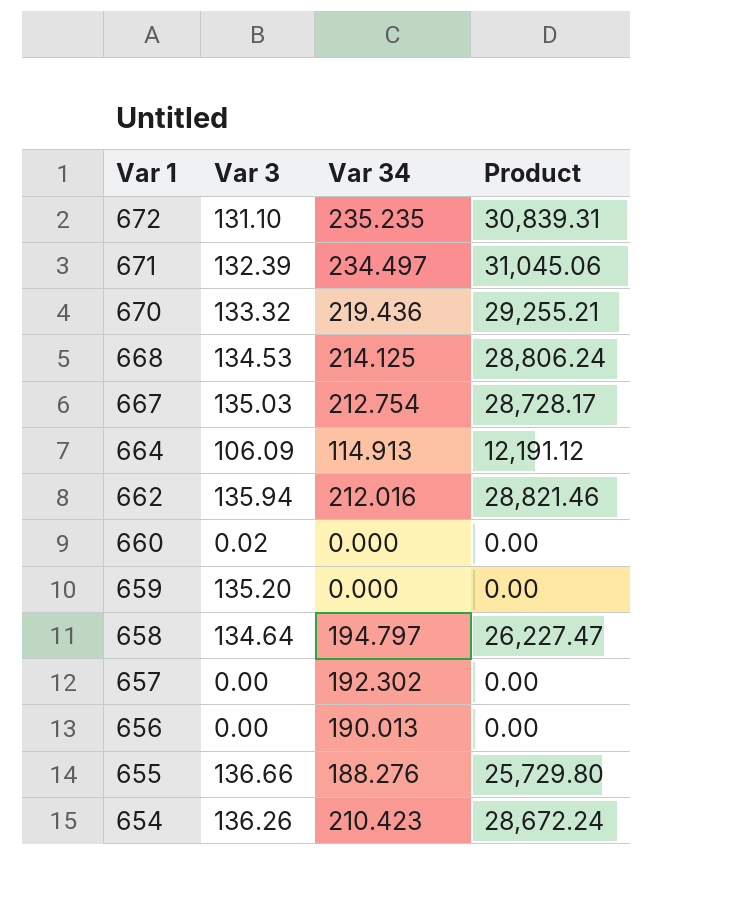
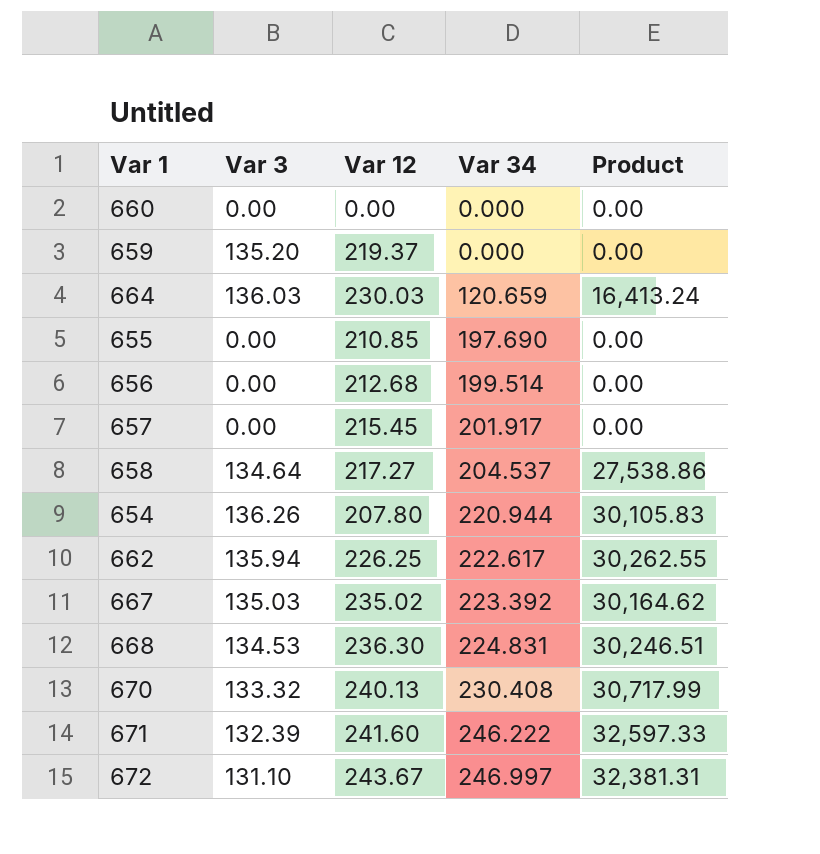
row order: Var 1 descending -> Var 34 ascending
column Var 12 | position: none -> 3
660 | Var 3: 0.02 -> 0.00
664 | Var 3: 106.09 -> 136.03
664 | Var 34: 114.913 -> 120.659
664 | Product: 12,191.12 -> 16,413.24
655 | Var 3: 136.66 -> 0.00
655 | Var 34: 188.276 -> 197.690
655 | Product: 25,729.80 -> 0.00
656 | Var 34: 190.013 -> 199.514
657 | Var 34: 192.302 -> 201.917
658 | Var 34: 194.797 -> 204.537
658 | Product: 26,227.47 -> 27,538.86
654 | Var 34: 210.423 -> 220.944
654 | Product: 28,672.24 -> 30,105.83
662 | Var 34: 212.016 -> 222.617
662 | Product: 28,821.46 -> 30,262.55
667 | Var 34: 212.754 -> 223.392
667 | Product: 28,728.17 -> 30,164.62
668 | Var 34: 214.125 -> 224.831
668 | Product: 28,806.24 -> 30,246.51
670 | Var 34: 219.436 -> 230.408
670 | Product: 29,255.21 -> 30,717.99
671 | Var 34: 234.497 -> 246.222
671 | Product: 31,045.06 -> 32,597.33
672 | Var 34: 235.235 -> 246.997
672 | Product: 30,839.31 -> 32,381.31

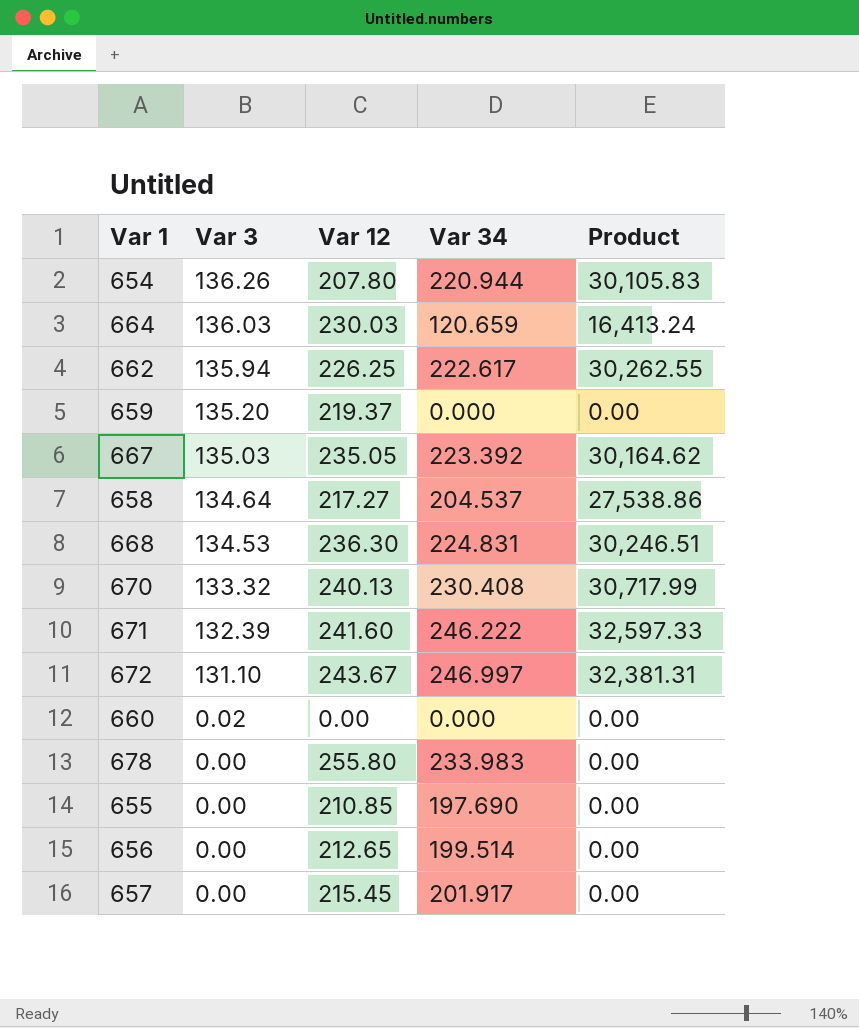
row order: Var 34 ascending -> Var 3 descending
667 | Var 12: 235.02 -> 235.05
660 | Var 3: 0.00 -> 0.02
row 678: none -> 0.00 | 255.80 | 233.983 | 0.00
656 | Var 12: 212.68 -> 212.65

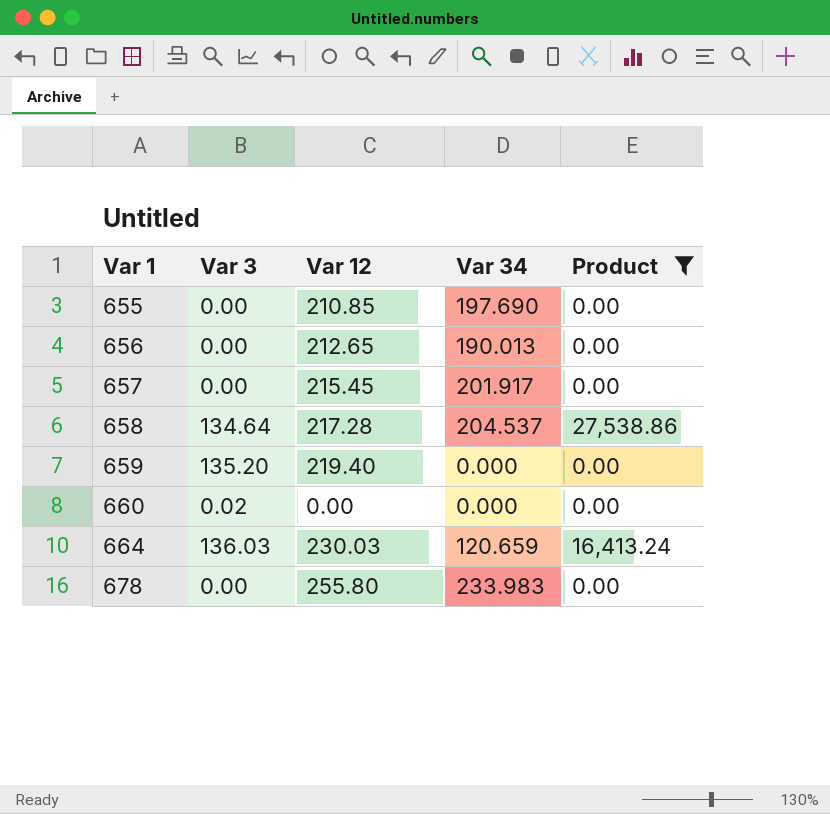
filter: none -> Product <= 27,538.86
row order: Var 3 descending -> Var 1 ascending
656 | Var 34: 199.514 -> 190.013
658 | Var 12: 217.27 -> 217.28
659 | Var 12: 219.37 -> 219.40

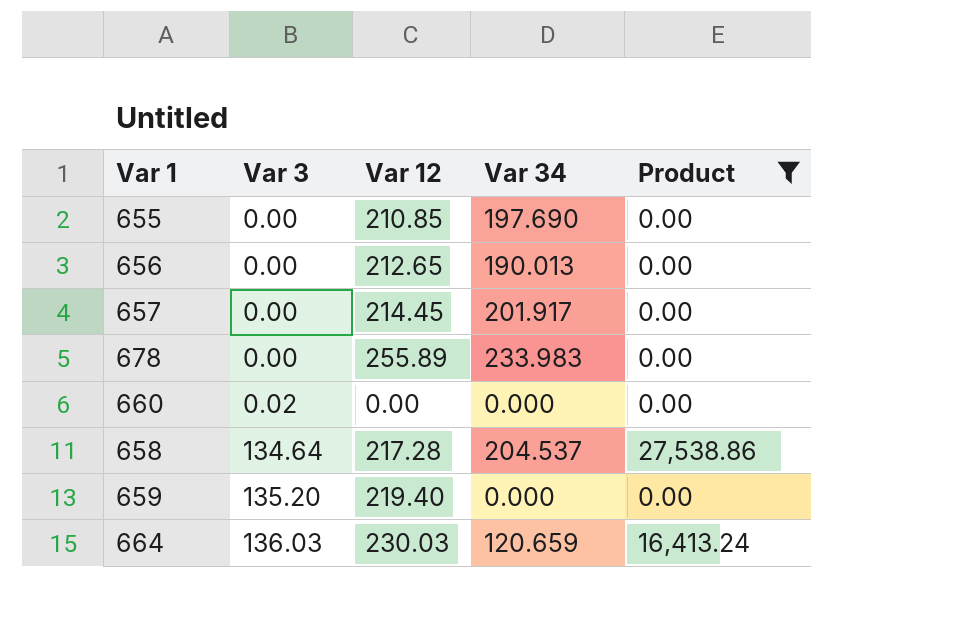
row order: Var 1 ascending -> Var 3 ascending
657 | Var 12: 215.45 -> 214.45
678 | Var 12: 255.80 -> 255.89

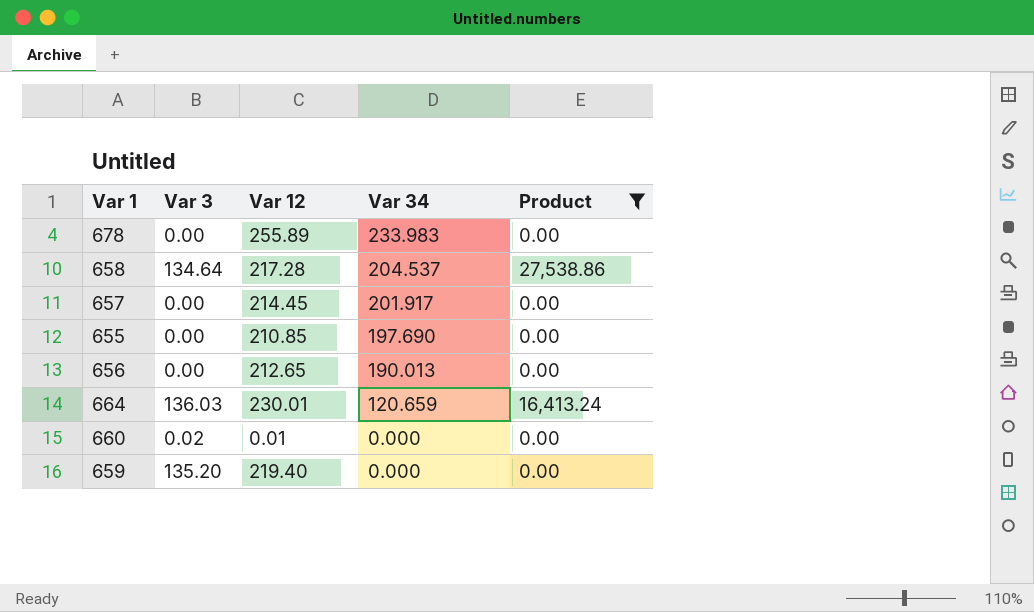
row order: Var 3 ascending -> Var 34 descending
664 | Var 12: 230.03 -> 230.01
660 | Var 12: 0.00 -> 0.01

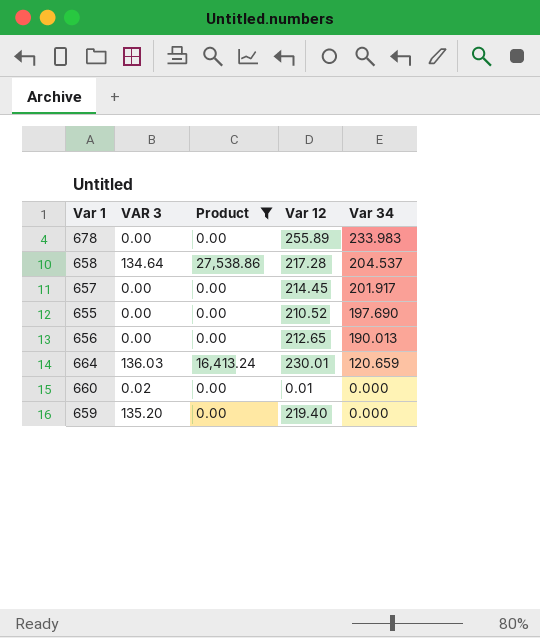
column name: Var 3 -> VAR 3
column Product | position: 5 -> 3
655 | Var 12: 210.85 -> 210.52

